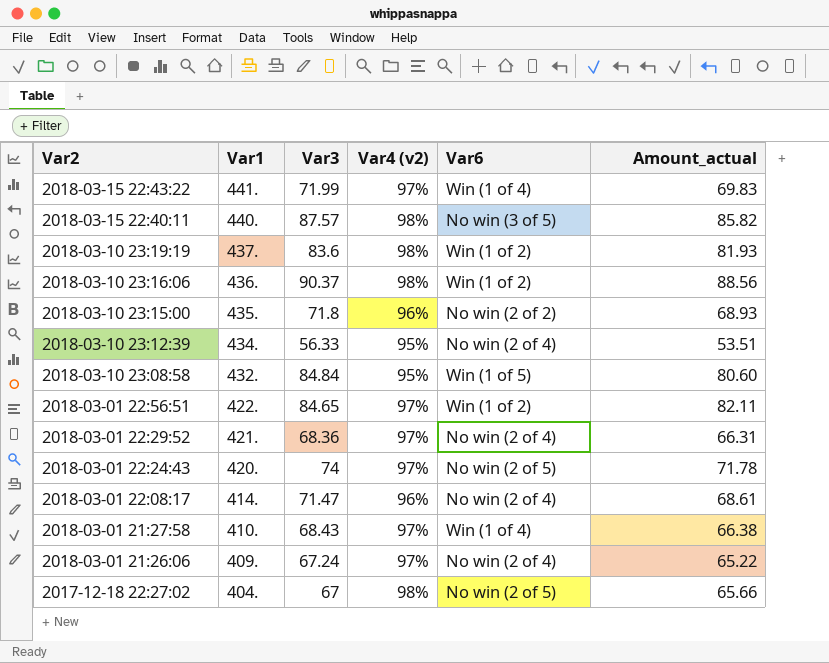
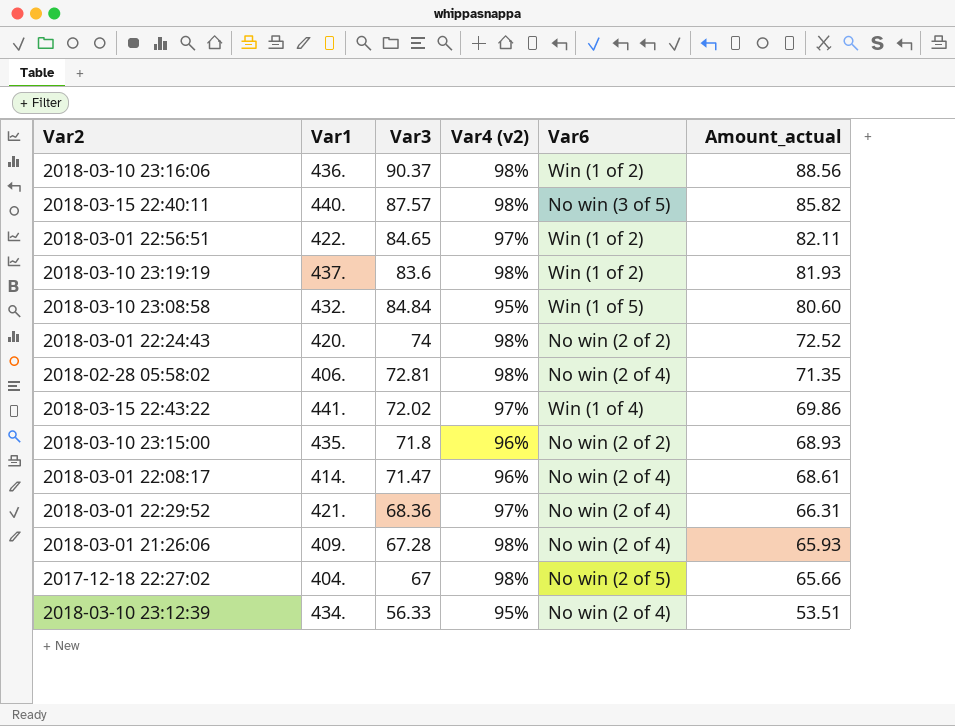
row order: Var2 descending -> Amount_actual descending
row 2018-03-01 21:27:58: 410. | 68.43 | 97% | Win (1 of 4) | 66.38 -> none
2018-03-01 22:24:43 | Var4 (v2): 97% -> 98%
2018-03-01 22:24:43 | Var6: No win (2 of 5) -> No win (2 of 2)
2018-03-01 22:24:43 | Amount_actual: 71.78 -> 72.52
row 2018-02-28 05:58:02: none -> 406. | 72.81 | 98% | No win (2 of 4) | 71.35
2018-03-15 22:43:22 | Var3: 71.99 -> 72.02
2018-03-15 22:43:22 | Amount_actual: 69.83 -> 69.86
2018-03-01 21:26:06 | Var3: 67.24 -> 67.28
2018-03-01 21:26:06 | Var4 (v2): 97% -> 98%
2018-03-01 21:26:06 | Amount_actual: 65.22 -> 65.93

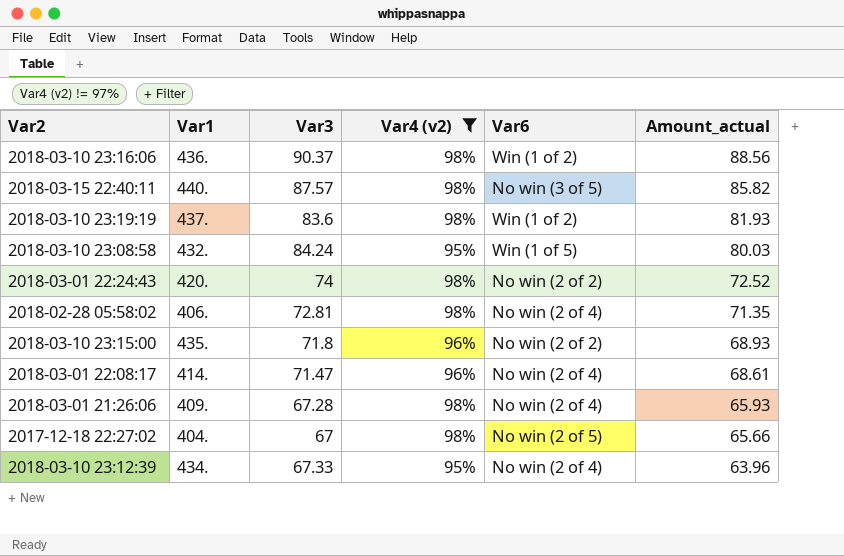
filter: none -> Var4 (v2) != 97%
2018-03-10 23:08:58 | Var3: 84.84 -> 84.24
2018-03-10 23:08:58 | Amount_actual: 80.60 -> 80.03
2018-03-10 23:12:39 | Var3: 56.33 -> 67.33
2018-03-10 23:12:39 | Amount_actual: 53.51 -> 63.96

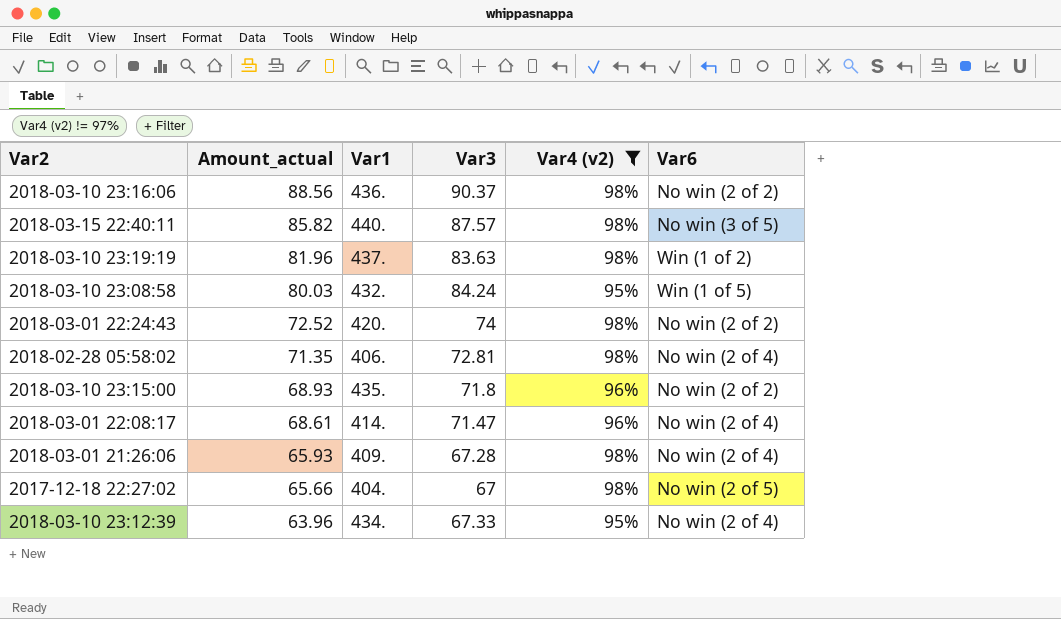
column Amount_actual | position: 6 -> 2
2018-03-10 23:16:06 | Var6: Win (1 of 2) -> No win (2 of 2)
2018-03-10 23:19:19 | Amount_actual: 81.93 -> 81.96
2018-03-10 23:19:19 | Var3: 83.6 -> 83.63

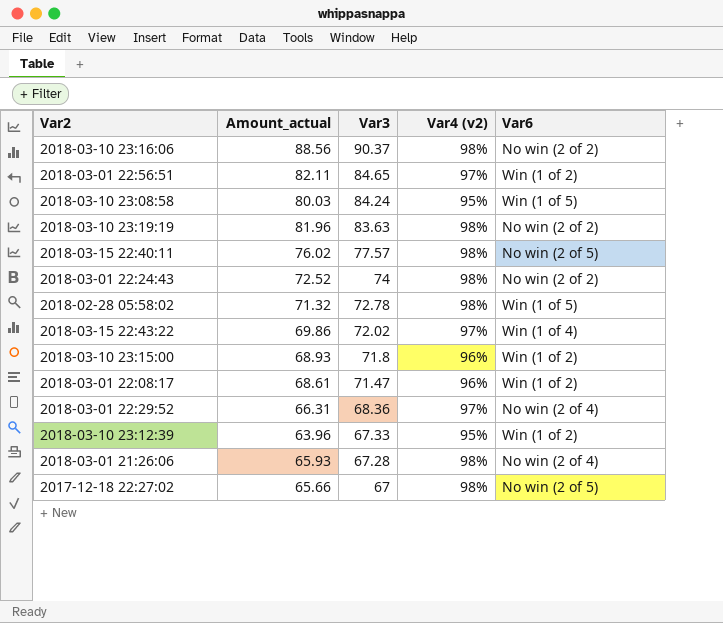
filter: Var4 (v2) != 97% -> none
row order: Amount_actual descending -> Var3 descending
column Var1 | position: 3 -> none
2018-03-10 23:19:19 | Var6: Win (1 of 2) -> No win (2 of 2)
2018-03-15 22:40:11 | Amount_actual: 85.82 -> 76.02
2018-03-15 22:40:11 | Var3: 87.57 -> 77.57
2018-03-15 22:40:11 | Var6: No win (3 of 5) -> No win (2 of 5)
2018-02-28 05:58:02 | Amount_actual: 71.35 -> 71.32
2018-02-28 05:58:02 | Var3: 72.81 -> 72.78
2018-02-28 05:58:02 | Var6: No win (2 of 4) -> Win (1 of 5)
2018-03-10 23:15:00 | Var6: No win (2 of 2) -> Win (1 of 2)
2018-03-01 22:08:17 | Var6: No win (2 of 4) -> Win (1 of 2)
2018-03-10 23:12:39 | Var6: No win (2 of 4) -> Win (1 of 2)

